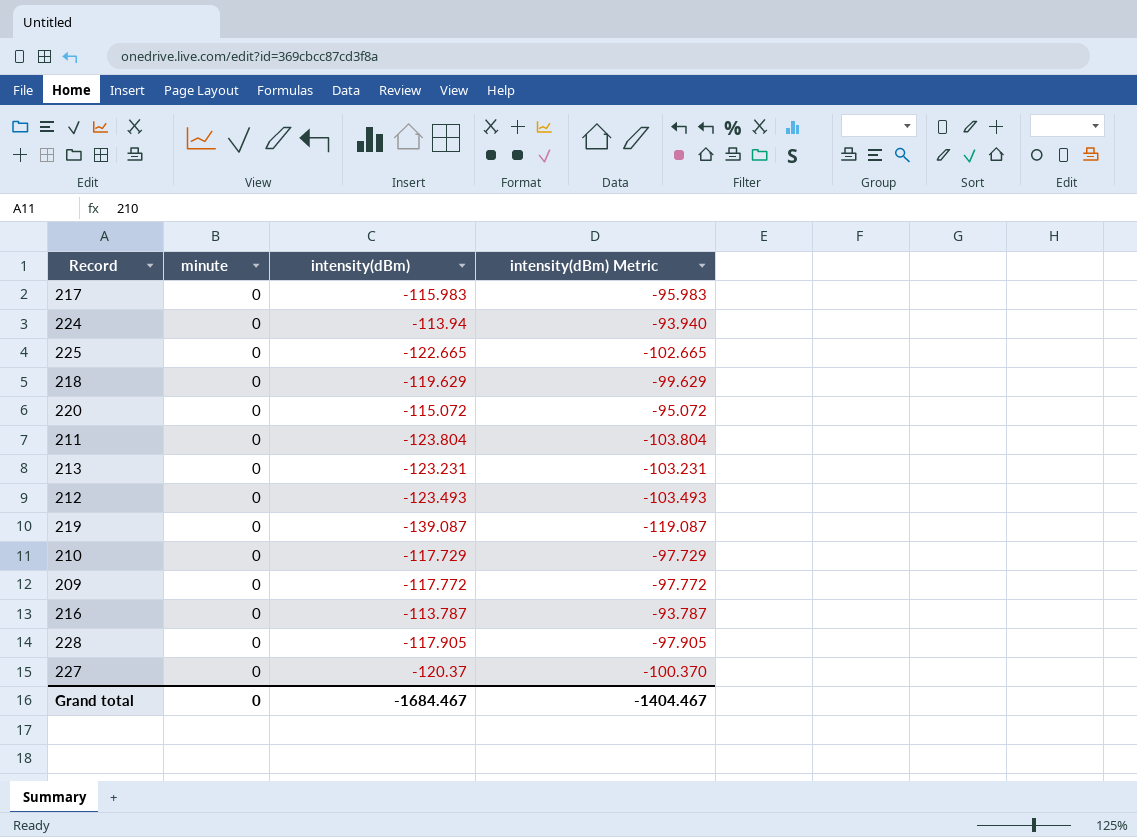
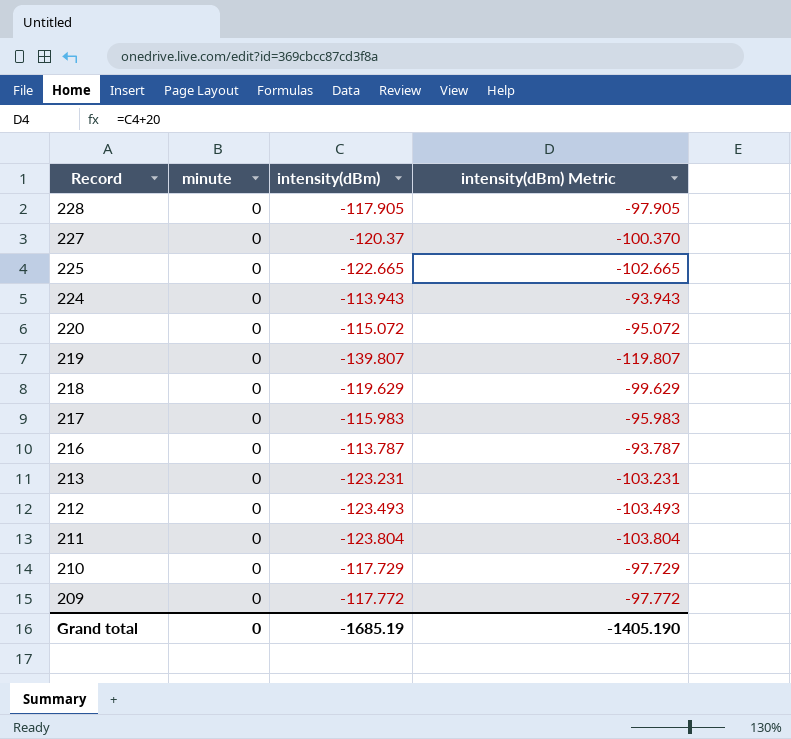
row order: none -> Record descending
224 | intensity(dBm): -113.94 -> -113.943
224 | intensity(dBm) Metric: -93.940 -> -93.943
219 | intensity(dBm): -139.087 -> -139.807
219 | intensity(dBm) Metric: -119.087 -> -119.807
Grand total | intensity(dBm): -1684.467 -> -1685.19
Grand total | intensity(dBm) Metric: -1404.467 -> -1405.190

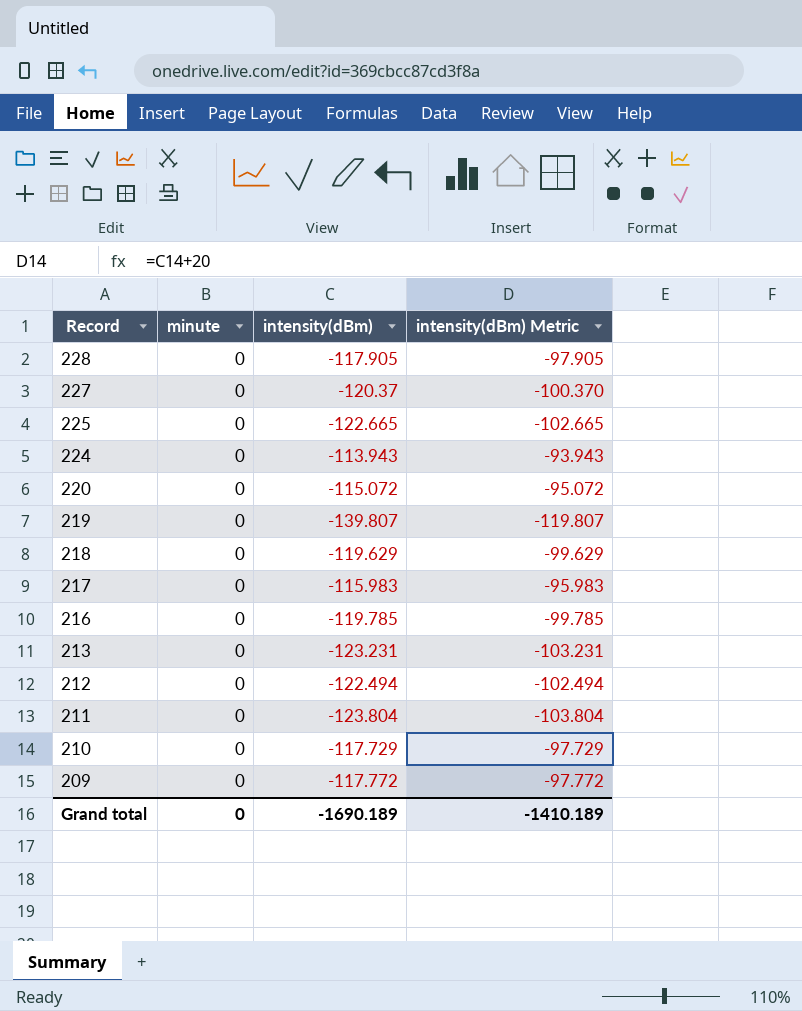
216 | intensity(dBm): -113.787 -> -119.785
216 | intensity(dBm) Metric: -93.787 -> -99.785
212 | intensity(dBm): -123.493 -> -122.494
212 | intensity(dBm) Metric: -103.493 -> -102.494
Grand total | intensity(dBm): -1685.19 -> -1690.189
Grand total | intensity(dBm) Metric: -1405.190 -> -1410.189

